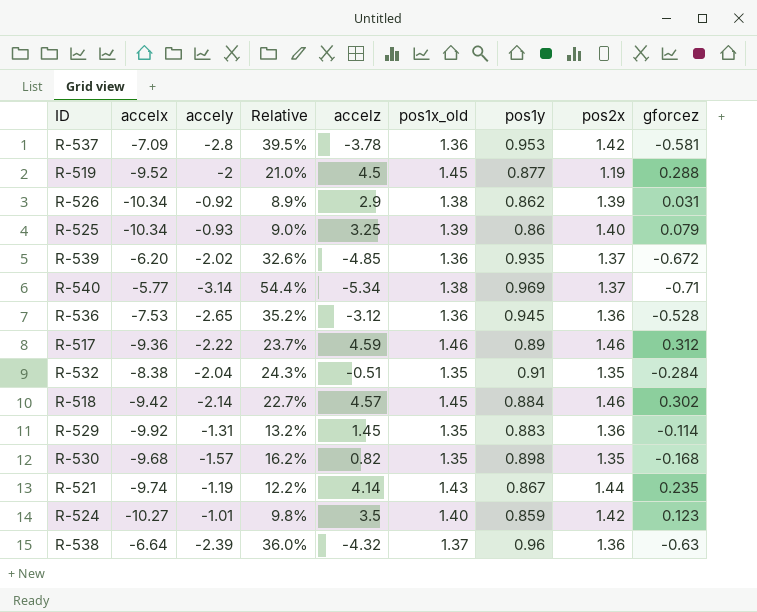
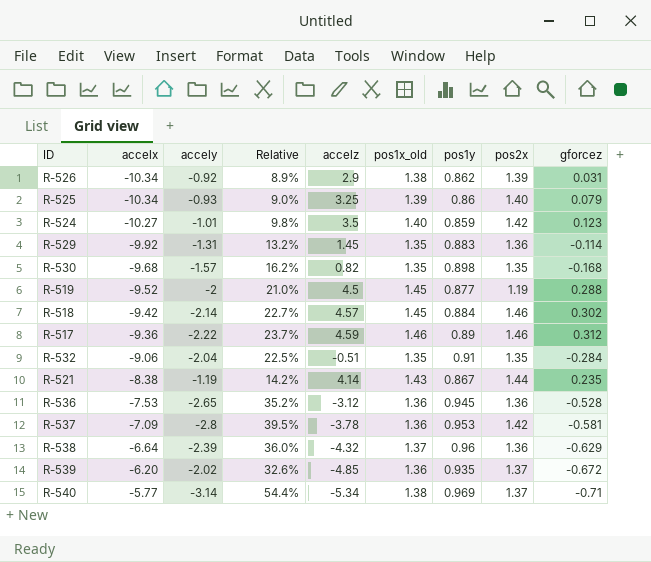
row order: none -> accelx ascending
R-532 | accelx: -8.38 -> -9.06
R-532 | Relative: 24.3% -> 22.5%
R-521 | accelx: -9.74 -> -8.38
R-521 | Relative: 12.2% -> 14.2%
R-538 | gforcez: -0.63 -> -0.629

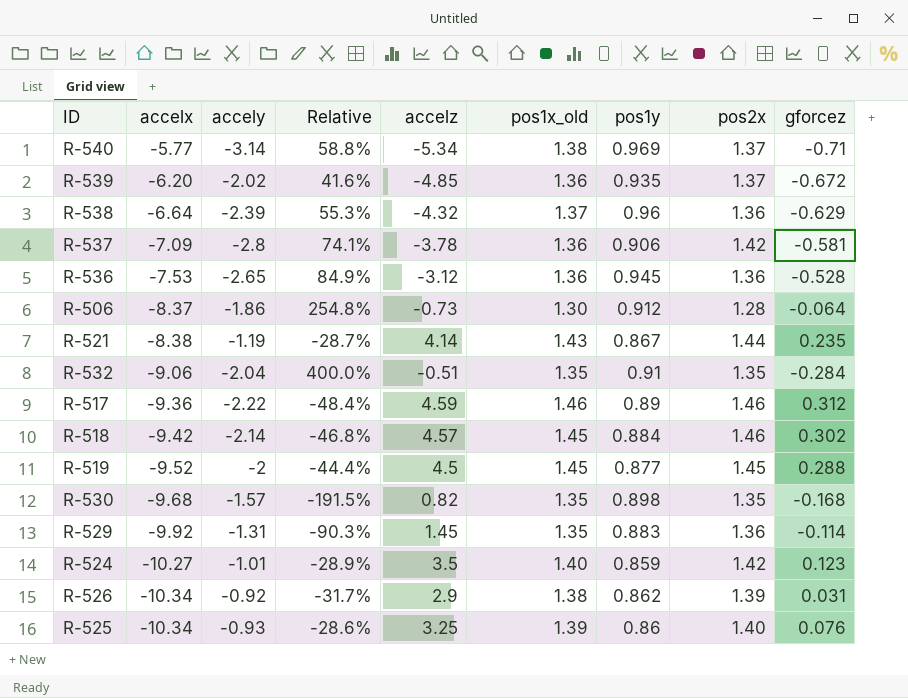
row order: accelx ascending -> accelx descending
column Relative | formula: [accely] / [accelx] -> [accely] / [accelz]
R-537 | pos1y: 0.953 -> 0.906
row R-506: none -> -8.37 | -1.86 | 254.8% | -0.73 | 1.30 | 0.912 | 1.28 | -0.064
R-519 | pos2x: 1.19 -> 1.45
R-525 | gforcez: 0.079 -> 0.076

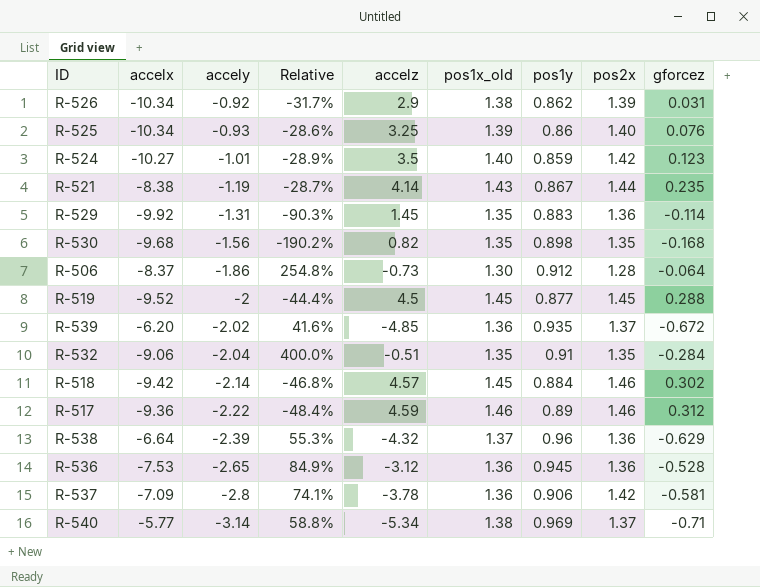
row order: accelx descending -> accely descending
R-530 | accely: -1.57 -> -1.56
R-530 | Relative: -191.5% -> -190.2%

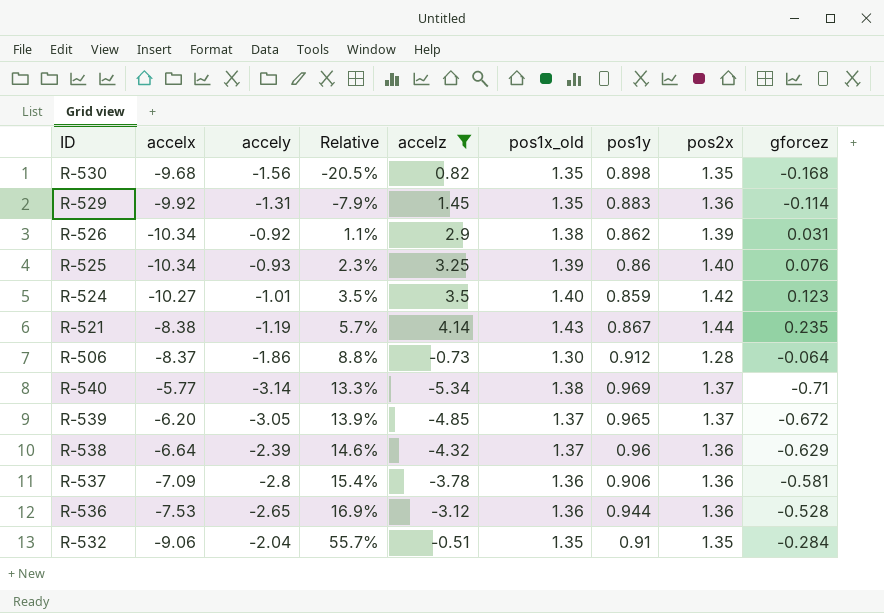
filter: none -> accelz <= 4.14
row order: accely descending -> Relative ascending
column Relative | formula: [accely] / [accelz] -> [gforcez] / [accelz]
R-539 | accely: -2.02 -> -3.05
R-539 | pos1x_old: 1.36 -> 1.37
R-539 | pos1y: 0.935 -> 0.965
R-537 | pos2x: 1.42 -> 1.36
R-536 | pos1y: 0.945 -> 0.944

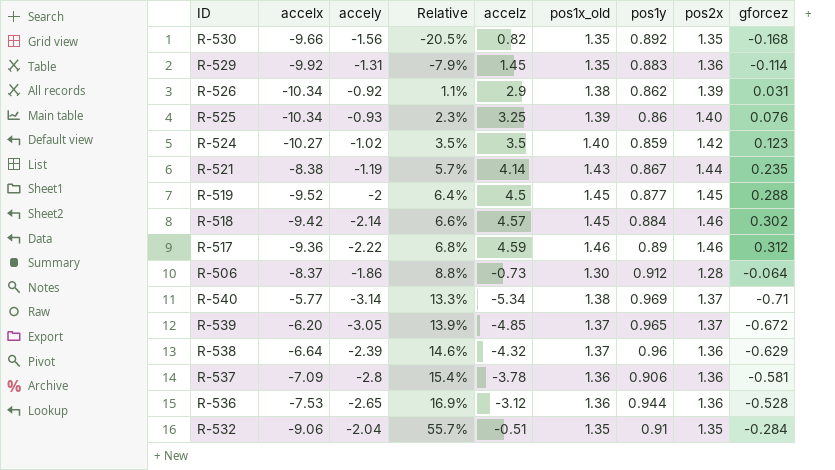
filter: accelz <= 4.14 -> none
R-530 | accelx: -9.68 -> -9.66
R-530 | pos1y: 0.898 -> 0.892
R-524 | accely: -1.01 -> -1.02

